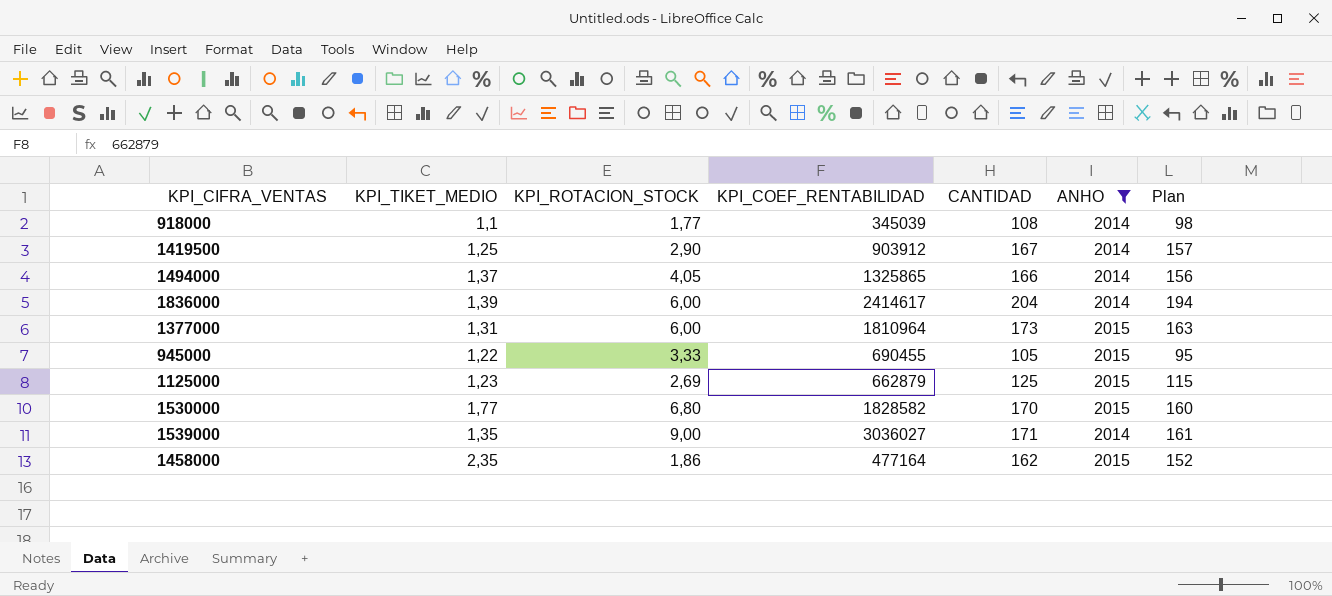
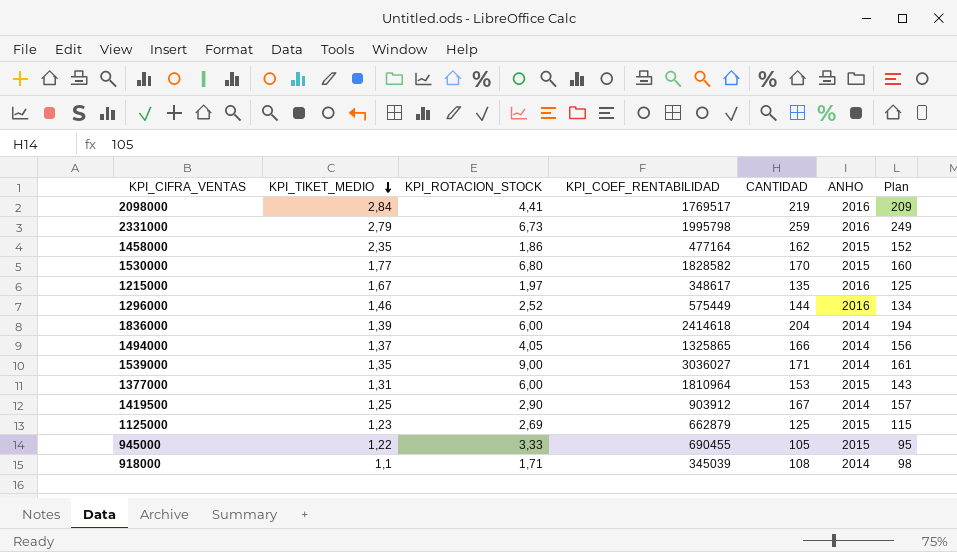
filter: ANHO != 2016 -> none
row order: none -> KPI_TIKET_MEDIO descending
1836000 | KPI_COEF_RENTABILIDAD: 2414617 -> 2414618
1377000 | CANTIDAD: 173 -> 153
1377000 | Plan: 163 -> 143
918000 | KPI_ROTACION_STOCK: 1,77 -> 1,71

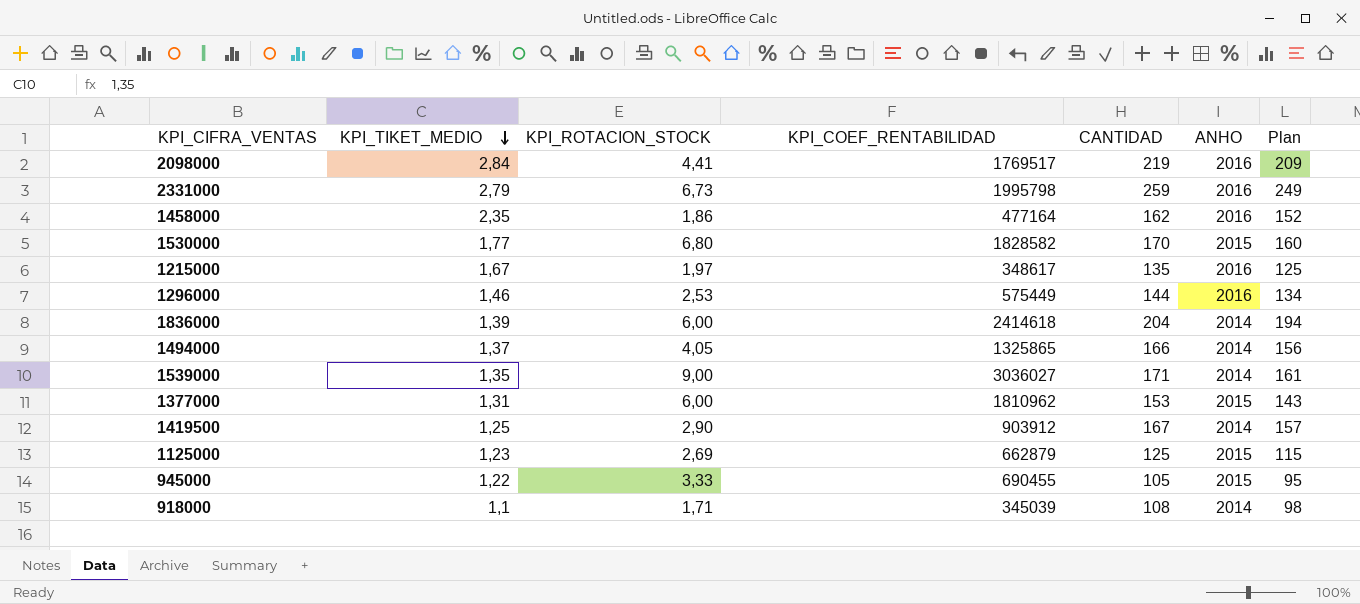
1458000 | ANHO: 2015 -> 2016
1296000 | KPI_ROTACION_STOCK: 2,52 -> 2,53
1377000 | KPI_COEF_RENTABILIDAD: 1810964 -> 1810962

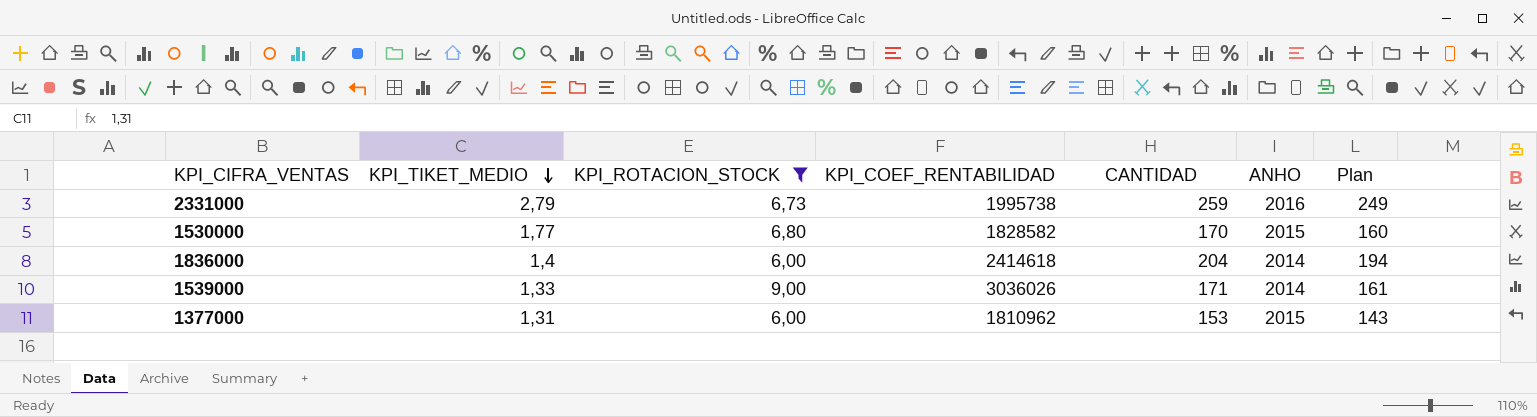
filter: none -> KPI_ROTACION_STOCK >= 6,00
2331000 | KPI_COEF_RENTABILIDAD: 1995798 -> 1995738
1836000 | KPI_TIKET_MEDIO: 1,39 -> 1,4
1539000 | KPI_TIKET_MEDIO: 1,35 -> 1,33
1539000 | KPI_COEF_RENTABILIDAD: 3036027 -> 3036026

